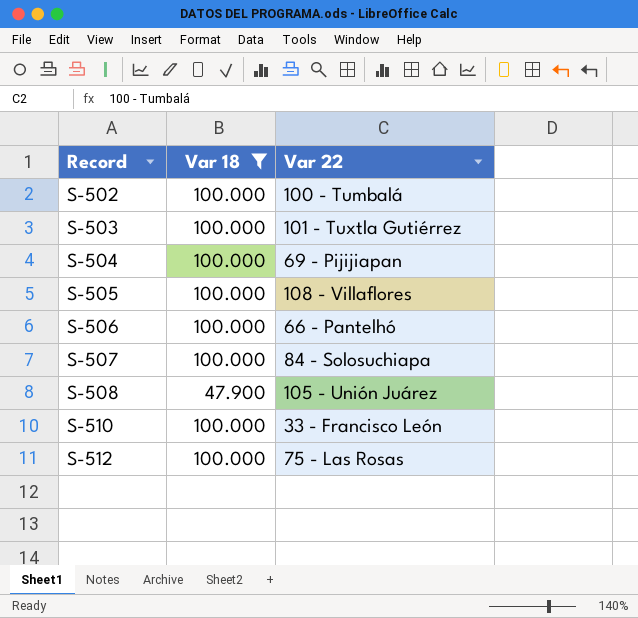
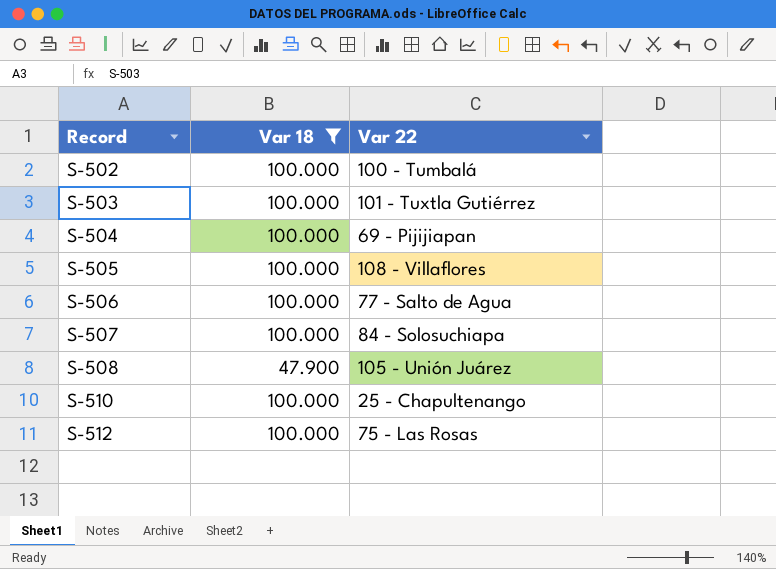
S-506 | Var 22: 66 - Pantelhó -> 77 - Salto de Agua
S-510 | Var 22: 33 - Francisco León -> 25 - Chapultenango

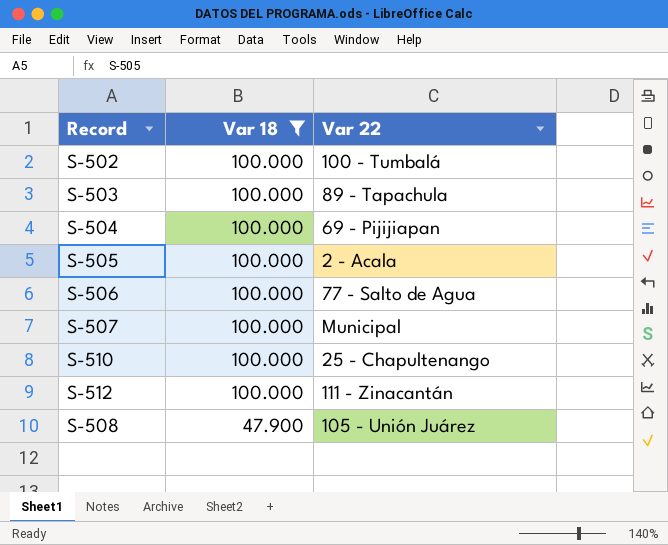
row order: Record ascending -> Var 18 descending
S-503 | Var 22: 101 - Tuxtla Gutiérrez -> 89 - Tapachula
S-505 | Var 22: 108 - Villaflores -> 2 - Acala
S-507 | Var 22: 84 - Solosuchiapa -> Municipal
S-512 | Var 22: 75 - Las Rosas -> 111 - Zinacantán

